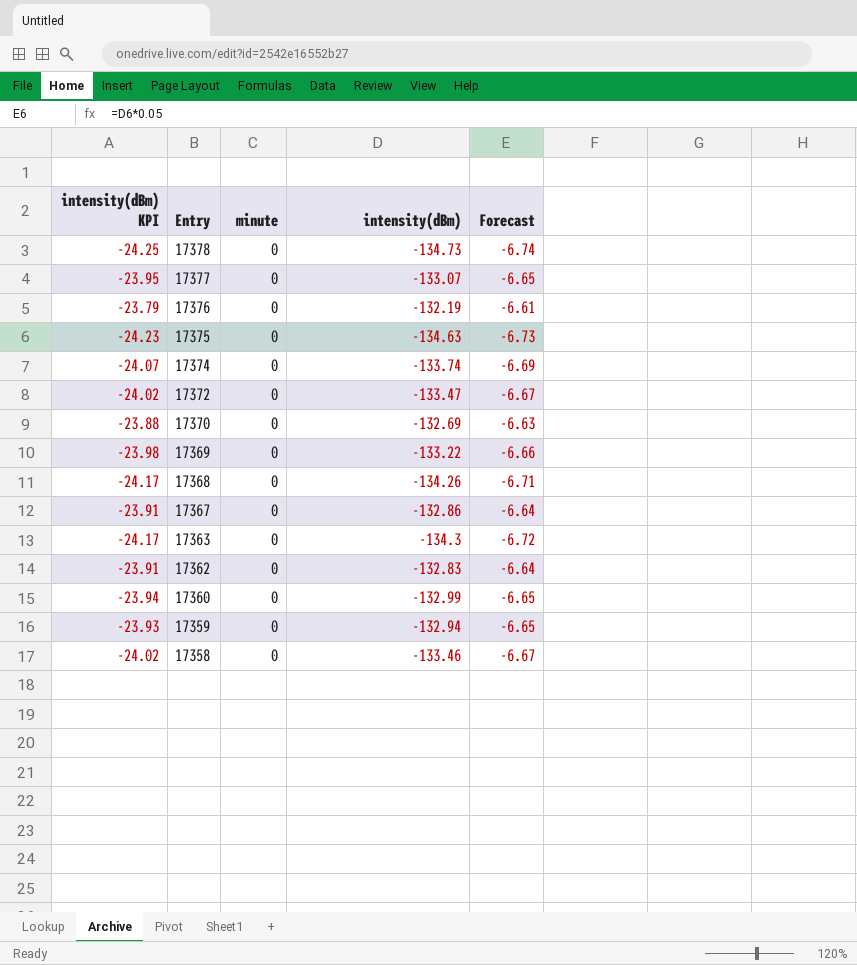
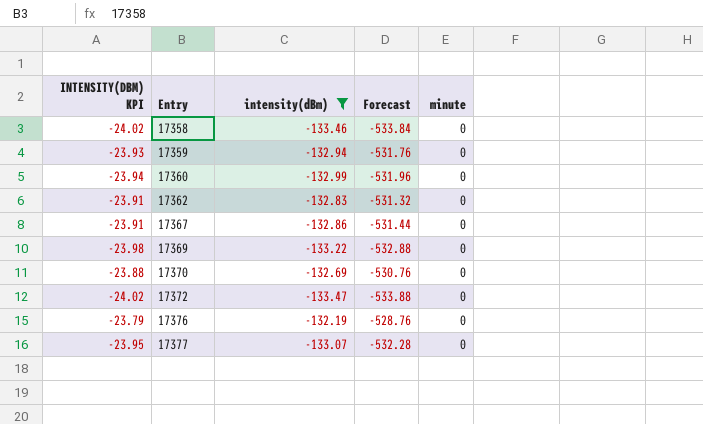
filter: none -> intensity(dBm) >= -133.47
row order: Entry descending -> Entry ascending
column name: intensity(dBm) KPI -> INTENSITY(DBM) KPI
column Forecast | formula: [intensity(dBm)] * 0.05 -> [intensity(dBm)] * 4
column minute | position: 3 -> 5

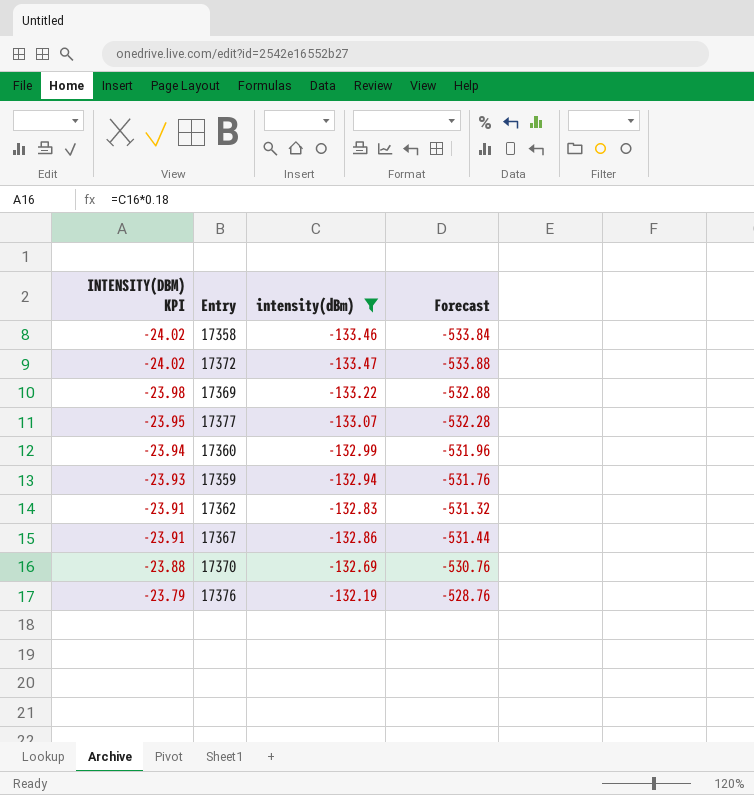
row order: Entry ascending -> INTENSITY(DBM) KPI ascending
column minute | position: 5 -> none

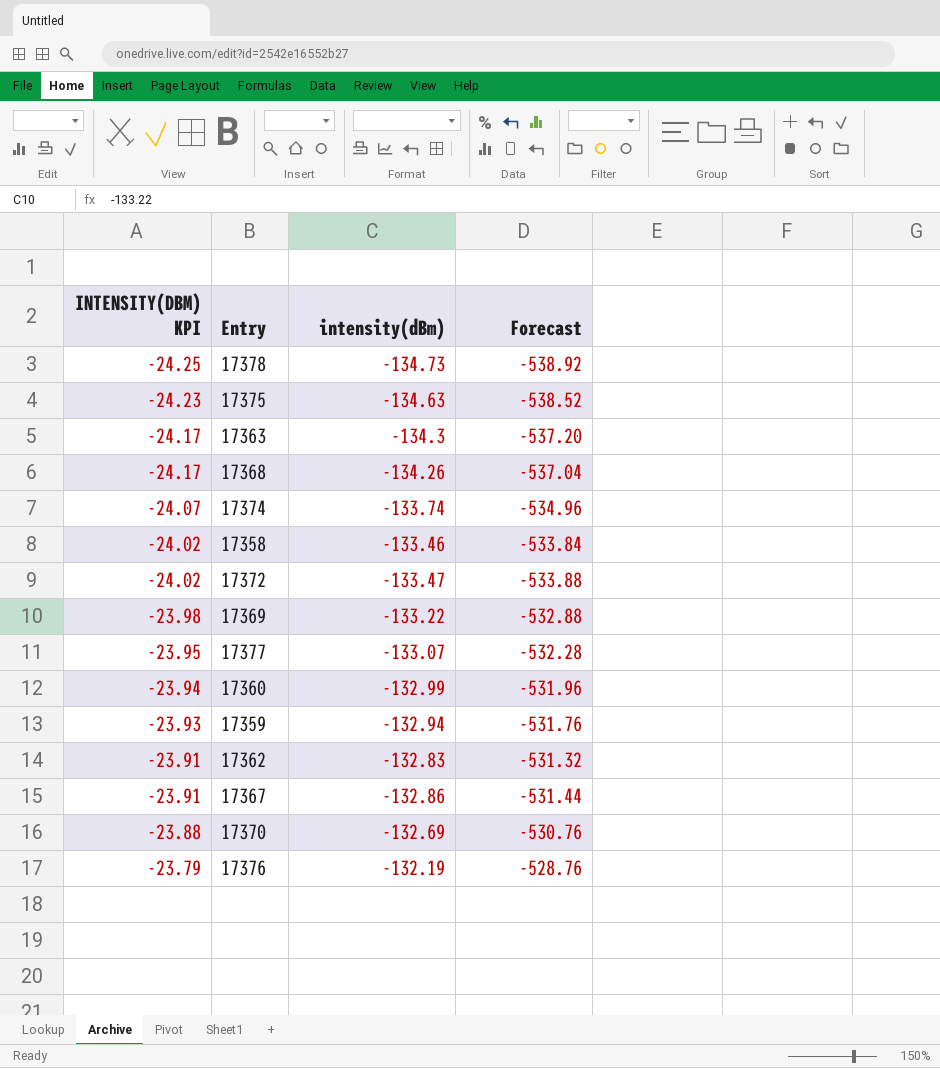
filter: intensity(dBm) >= -133.47 -> none

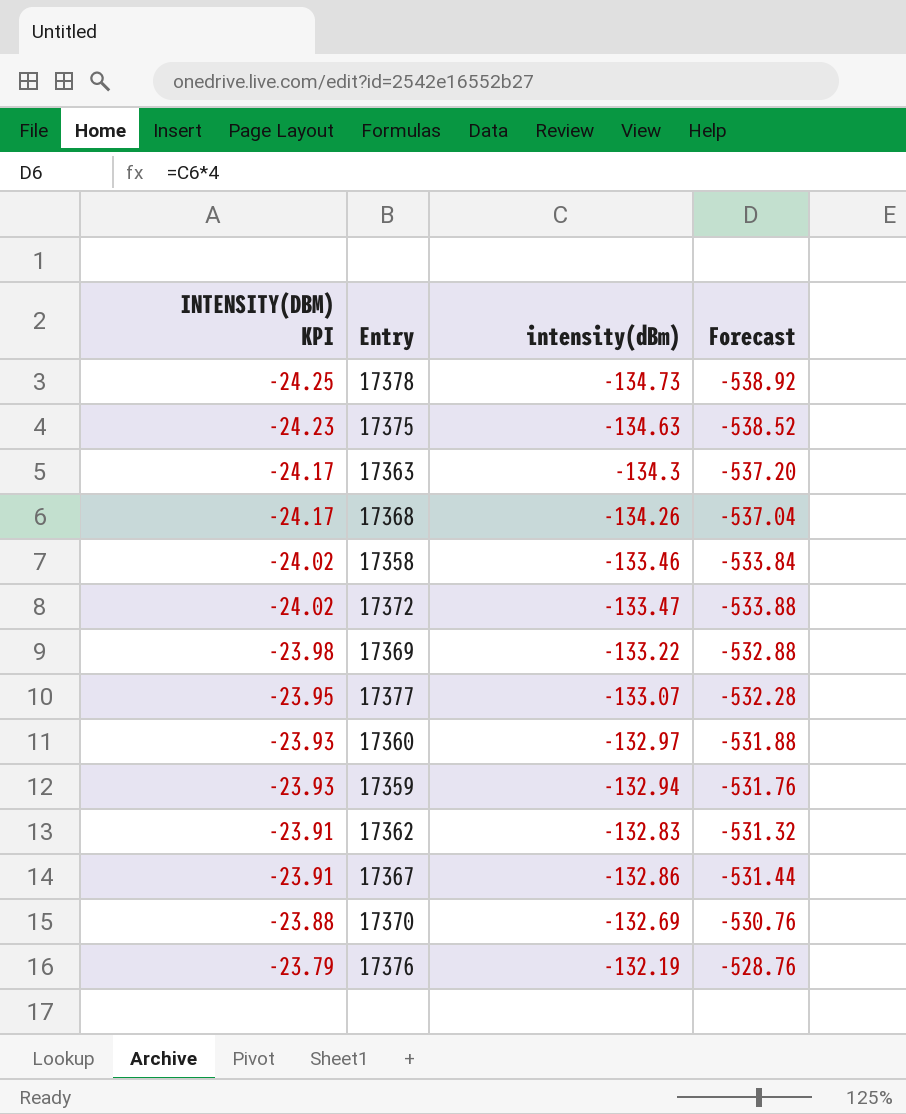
row 17374: -24.07 | -133.74 | -534.96 -> none
17360 | INTENSITY(DBM) KPI: -23.94 -> -23.93
17360 | intensity(dBm): -132.99 -> -132.97
17360 | Forecast: -531.96 -> -531.88

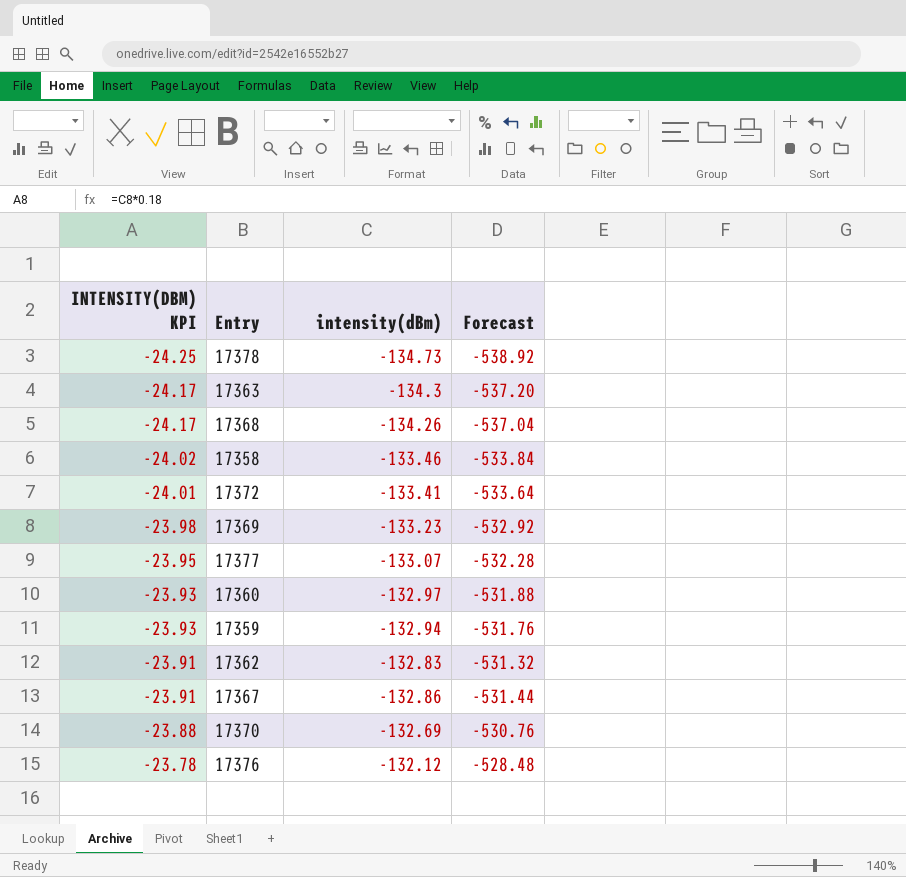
row 17375: -24.23 | -134.63 | -538.52 -> none
17372 | INTENSITY(DBM) KPI: -24.02 -> -24.01
17372 | intensity(dBm): -133.47 -> -133.41
17372 | Forecast: -533.88 -> -533.64
17369 | intensity(dBm): -133.22 -> -133.23
17369 | Forecast: -532.88 -> -532.92
17376 | INTENSITY(DBM) KPI: -23.79 -> -23.78
17376 | intensity(dBm): -132.19 -> -132.12
17376 | Forecast: -528.76 -> -528.48

